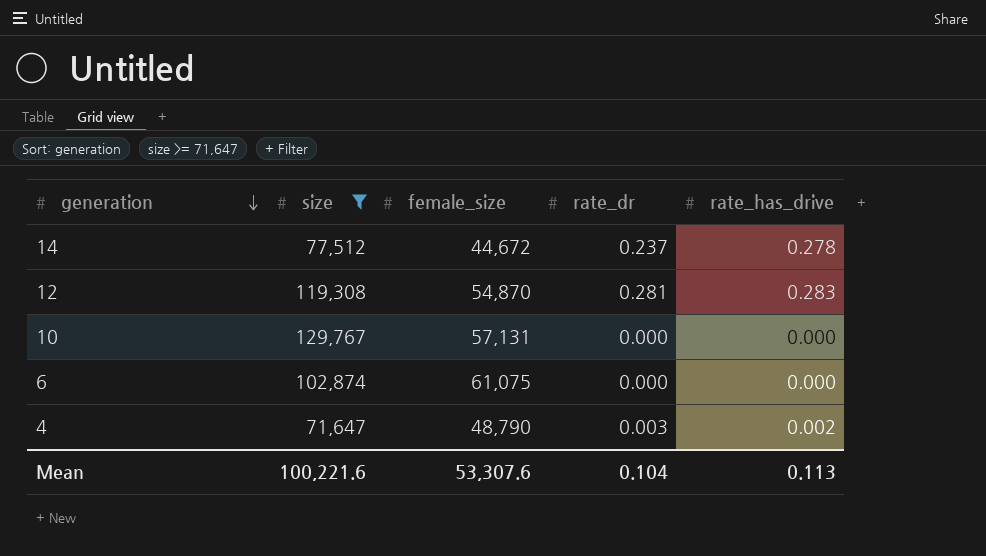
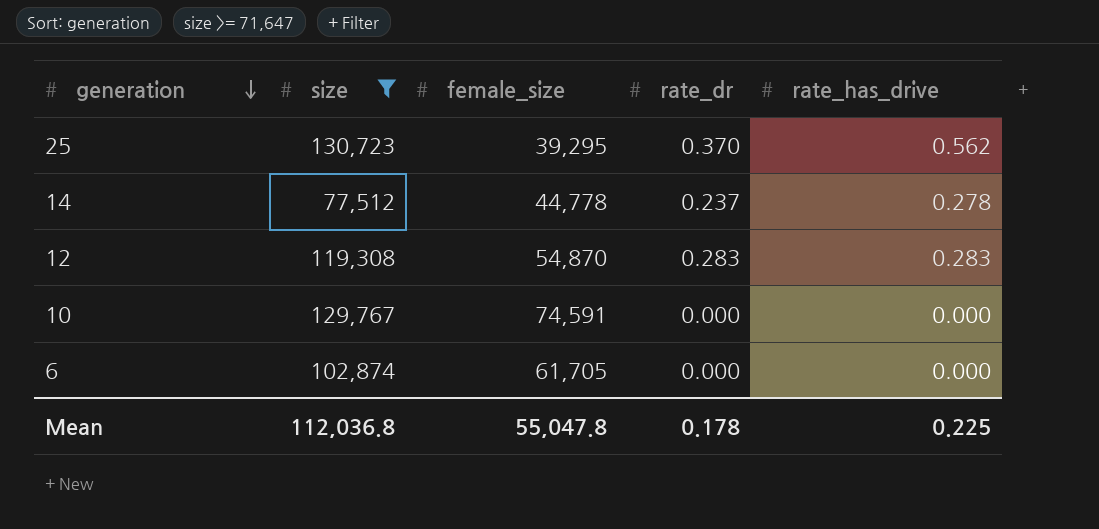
row 4: 71,647 | 48,790 | 0.003 | 0.002 -> none
row 25: none -> 130,723 | 39,295 | 0.370 | 0.562
14 | female_size: 44,672 -> 44,778
12 | rate_dr: 0.281 -> 0.283
10 | female_size: 57,131 -> 74,591
6 | female_size: 61,075 -> 61,705
Mean | size: 100,221.6 -> 112,036.8
Mean | female_size: 53,307.6 -> 55,047.8
Mean | rate_dr: 0.104 -> 0.178
Mean | rate_has_drive: 0.113 -> 0.225

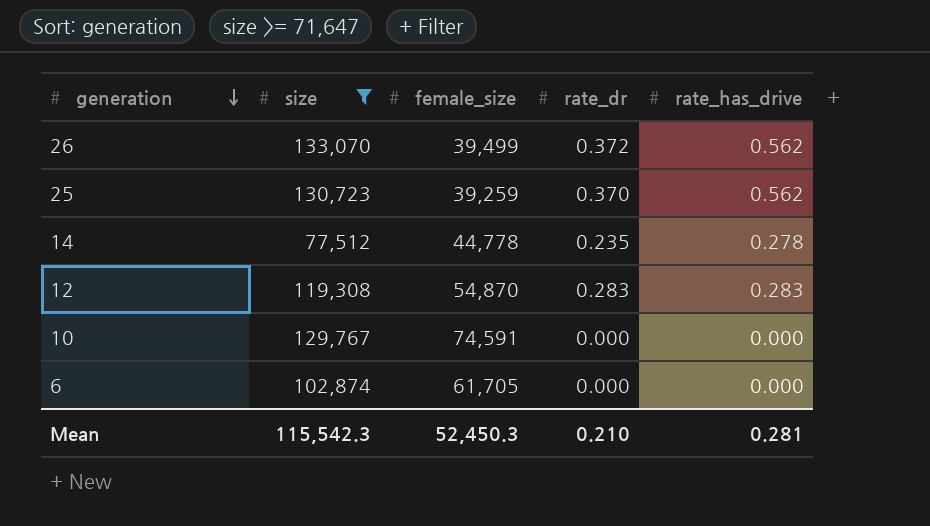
row 26: none -> 133,070 | 39,499 | 0.372 | 0.562
25 | female_size: 39,295 -> 39,259
14 | rate_dr: 0.237 -> 0.235
Mean | size: 112,036.8 -> 115,542.3
Mean | female_size: 55,047.8 -> 52,450.3
Mean | rate_dr: 0.178 -> 0.210
Mean | rate_has_drive: 0.225 -> 0.281

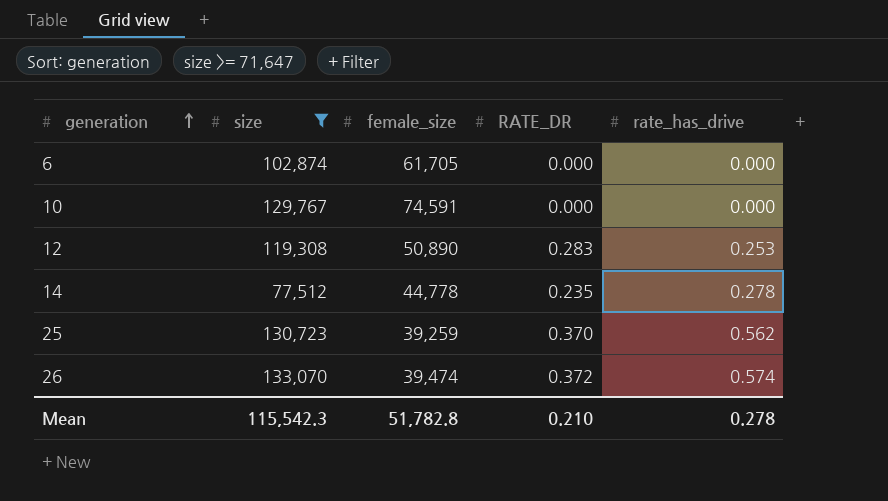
row order: generation descending -> generation ascending
column name: rate_dr -> RATE_DR
12 | female_size: 54,870 -> 50,890
12 | rate_has_drive: 0.283 -> 0.253
26 | female_size: 39,499 -> 39,474
26 | rate_has_drive: 0.562 -> 0.574
Mean | female_size: 52,450.3 -> 51,782.8
Mean | rate_has_drive: 0.281 -> 0.278

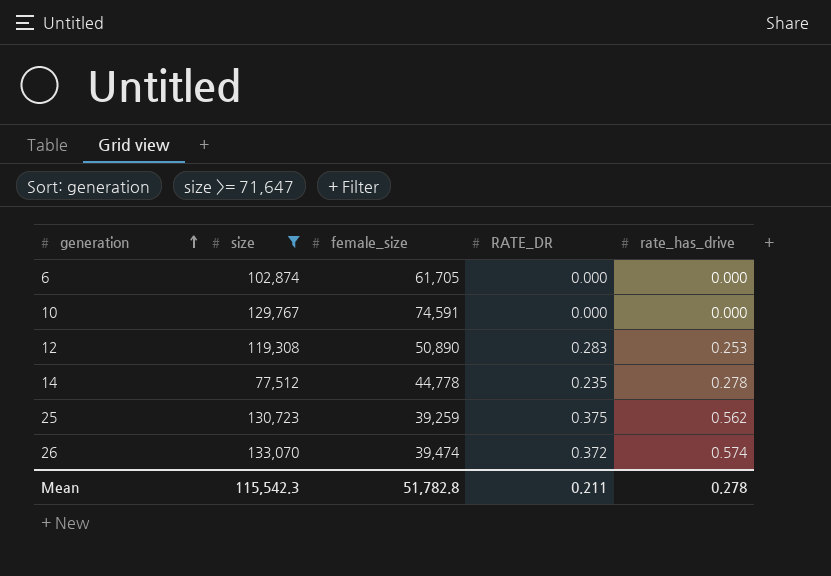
25 | RATE_DR: 0.370 -> 0.375
Mean | RATE_DR: 0.210 -> 0.211

